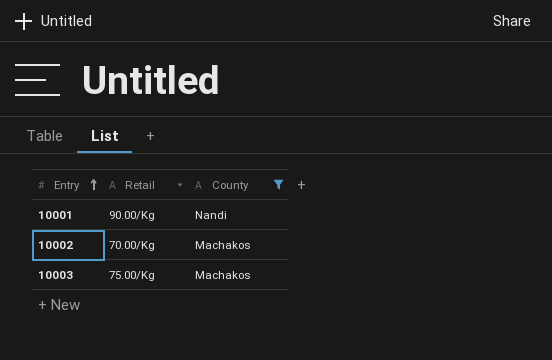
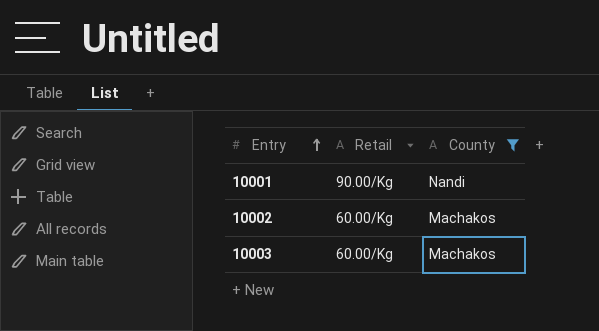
10002 | Retail: 70.00/Kg -> 60.00/Kg
10003 | Retail: 75.00/Kg -> 60.00/Kg

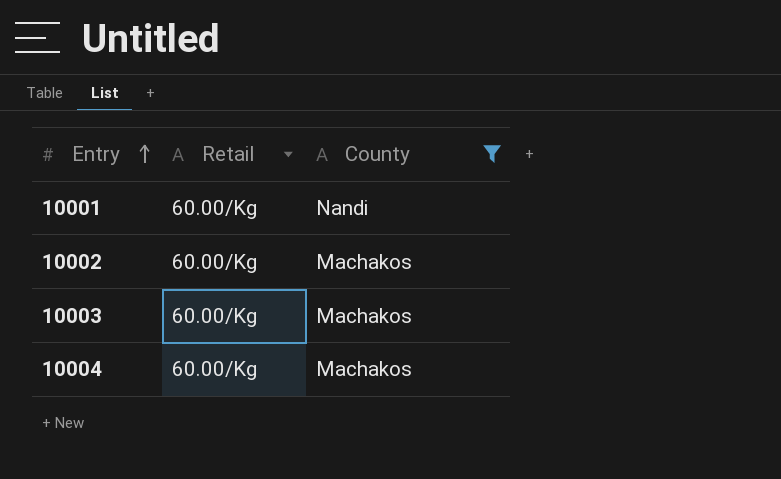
10001 | Retail: 90.00/Kg -> 60.00/Kg
row 10004: none -> 60.00/Kg | Machakos

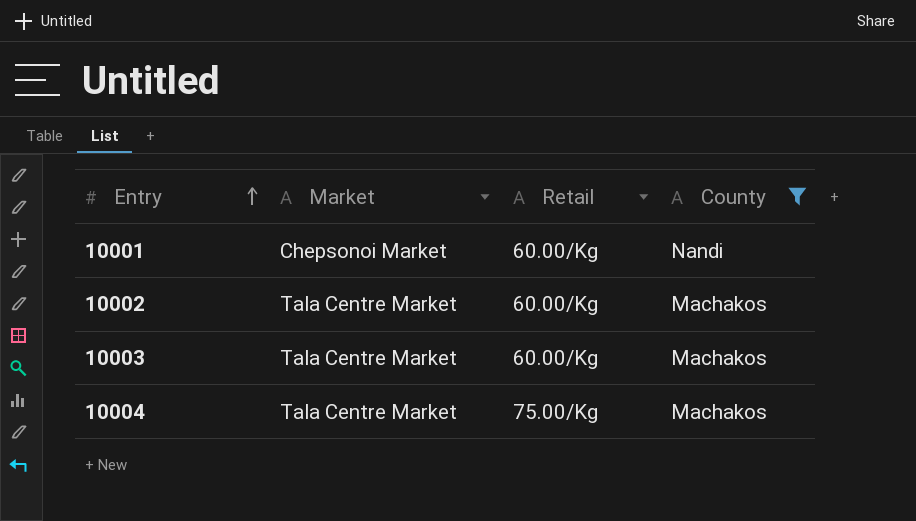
column Market | position: none -> 2
10004 | Retail: 60.00/Kg -> 75.00/Kg

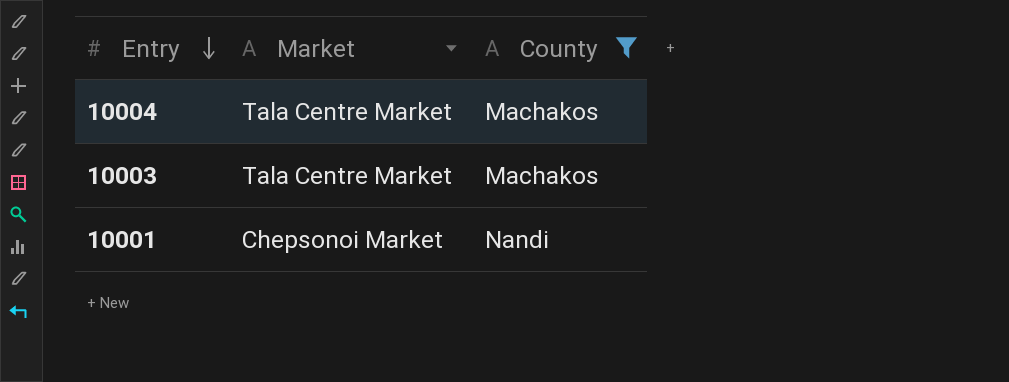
row order: Entry ascending -> Entry descending
column Retail | position: 3 -> none
row 10002: Tala Centre Market | 60.00/Kg | Machakos -> none

